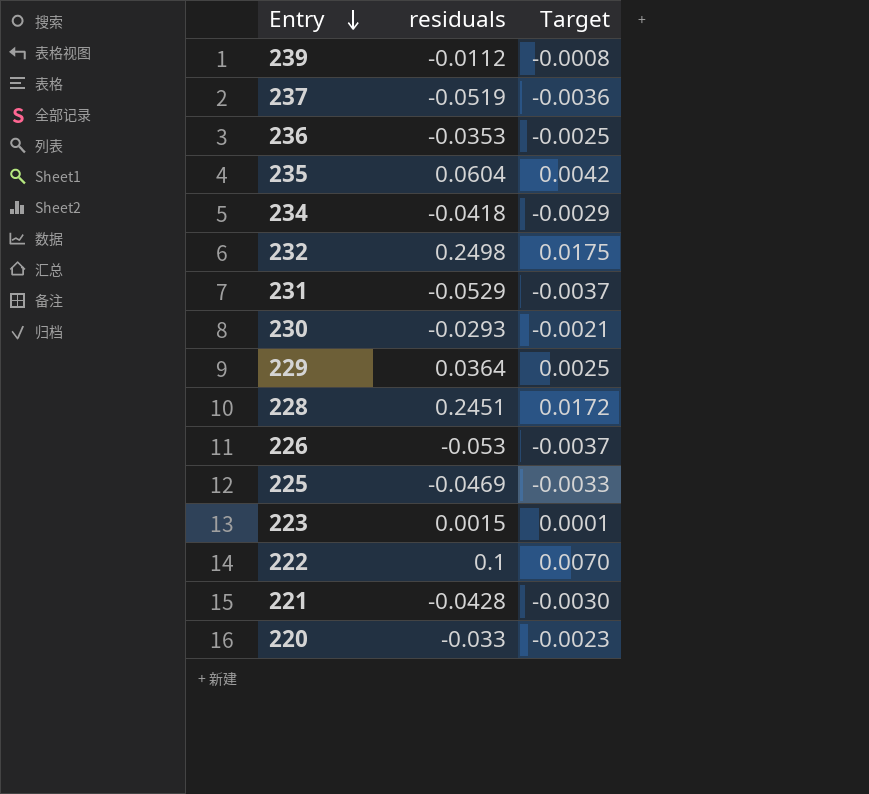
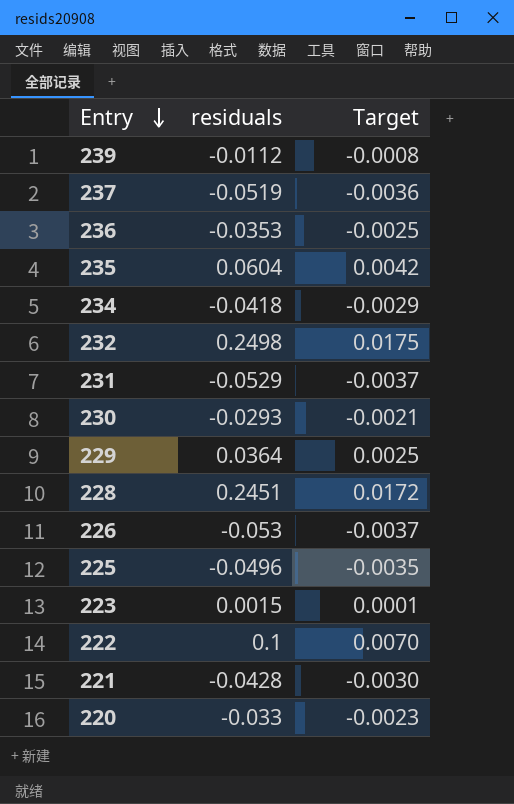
225 | residuals: -0.0469 -> -0.0496
225 | Target: -0.0033 -> -0.0035

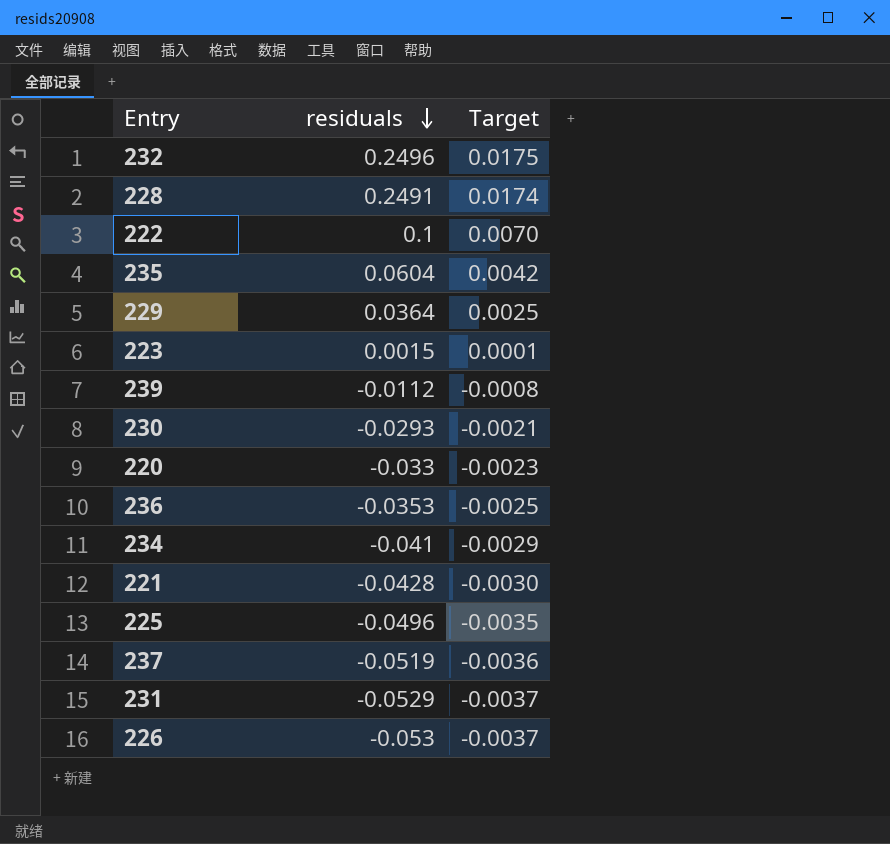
row order: Entry descending -> residuals descending
232 | residuals: 0.2498 -> 0.2496
228 | residuals: 0.2451 -> 0.2491
228 | Target: 0.0172 -> 0.0174
234 | residuals: -0.0418 -> -0.041

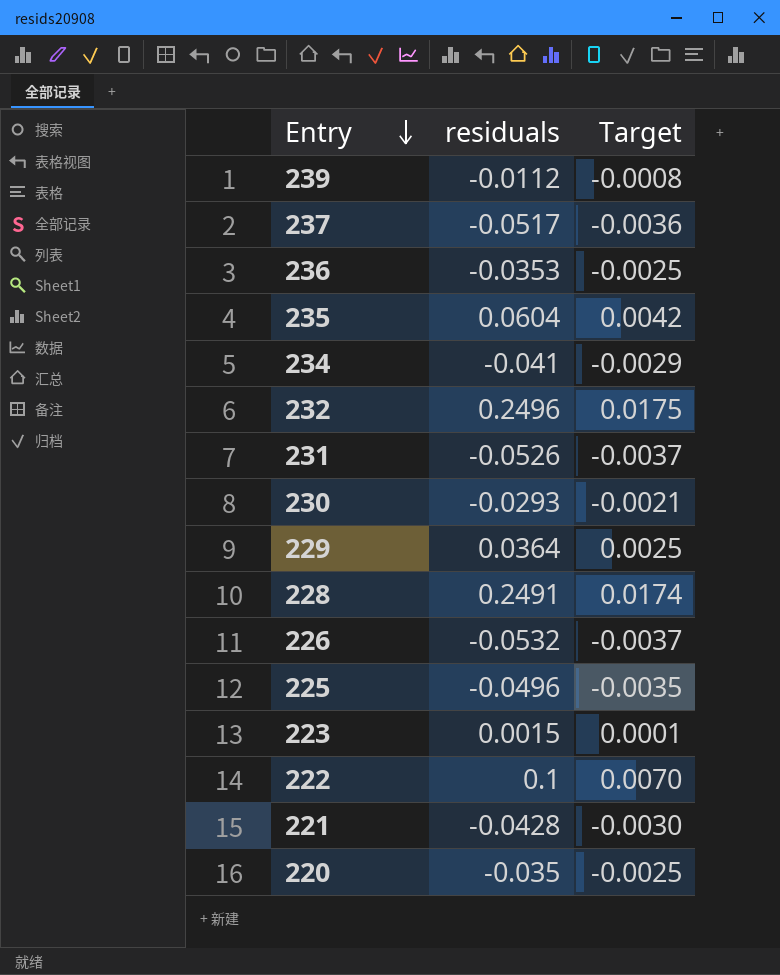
row order: residuals descending -> Entry descending
237 | residuals: -0.0519 -> -0.0517
231 | residuals: -0.0529 -> -0.0526
226 | residuals: -0.053 -> -0.0532
220 | residuals: -0.033 -> -0.035
220 | Target: -0.0023 -> -0.0025

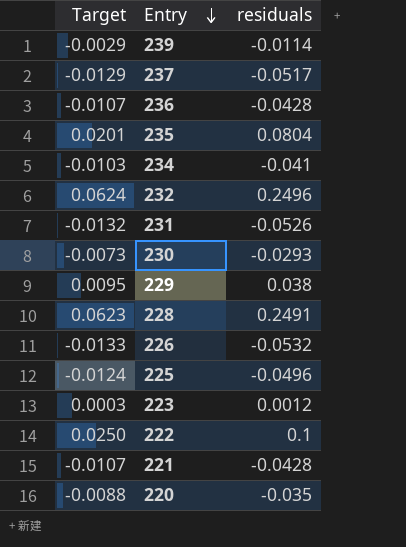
column Target | formula: [residuals] * 0.07 -> [residuals] * 0.25
column Target | position: 3 -> 1
239 | residuals: -0.0112 -> -0.0114
236 | residuals: -0.0353 -> -0.0428
235 | residuals: 0.0604 -> 0.0804
229 | residuals: 0.0364 -> 0.038
223 | residuals: 0.0015 -> 0.0012

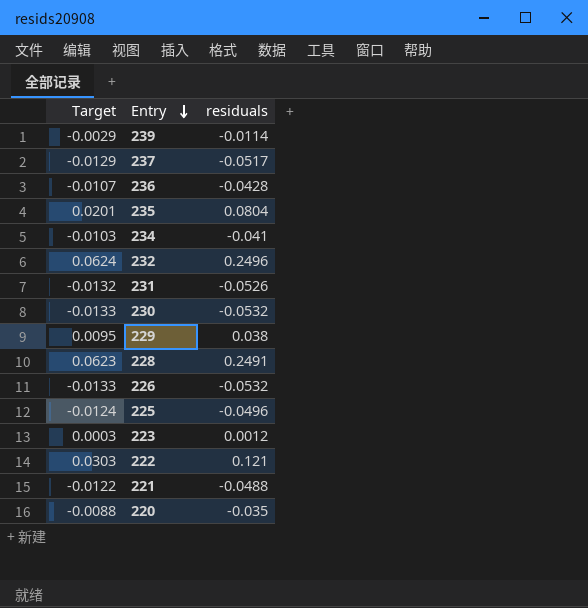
230 | Target: -0.0073 -> -0.0133
230 | residuals: -0.0293 -> -0.0532
222 | Target: 0.0250 -> 0.0303
222 | residuals: 0.1 -> 0.121
221 | Target: -0.0107 -> -0.0122
221 | residuals: -0.0428 -> -0.0488

